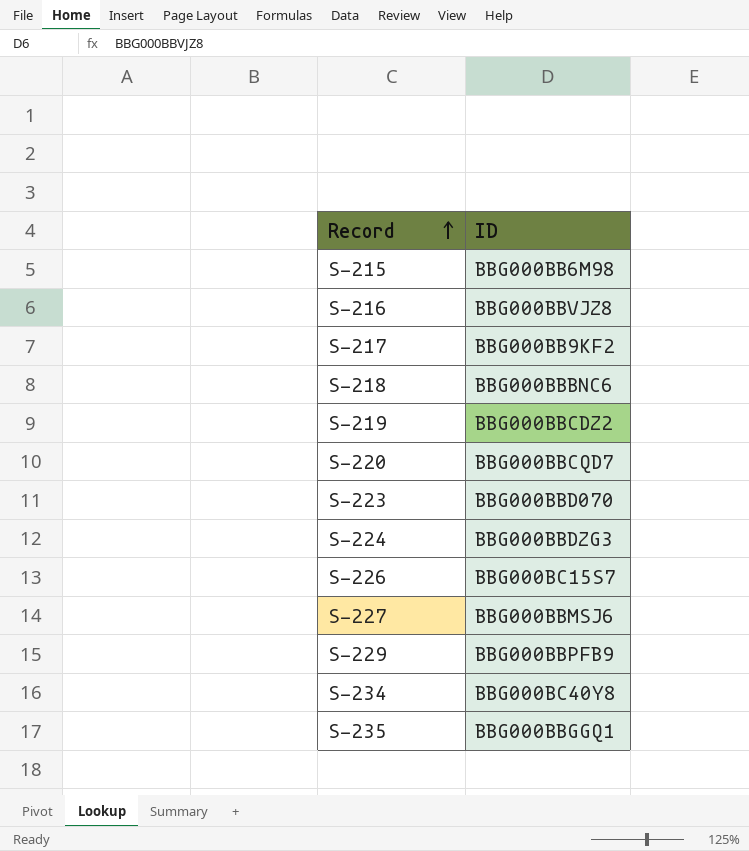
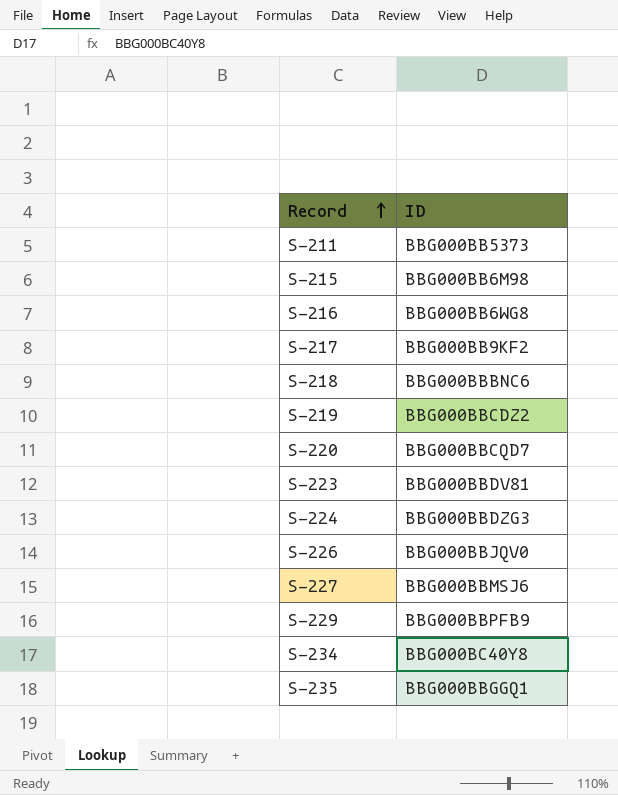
row S-211: none -> BBG000BB5373
S-216 | ID: BBG000BBVJZ8 -> BBG000BB6WG8
S-223 | ID: BBG000BBD070 -> BBG000BBDV81
S-226 | ID: BBG000BC15S7 -> BBG000BBJQV0

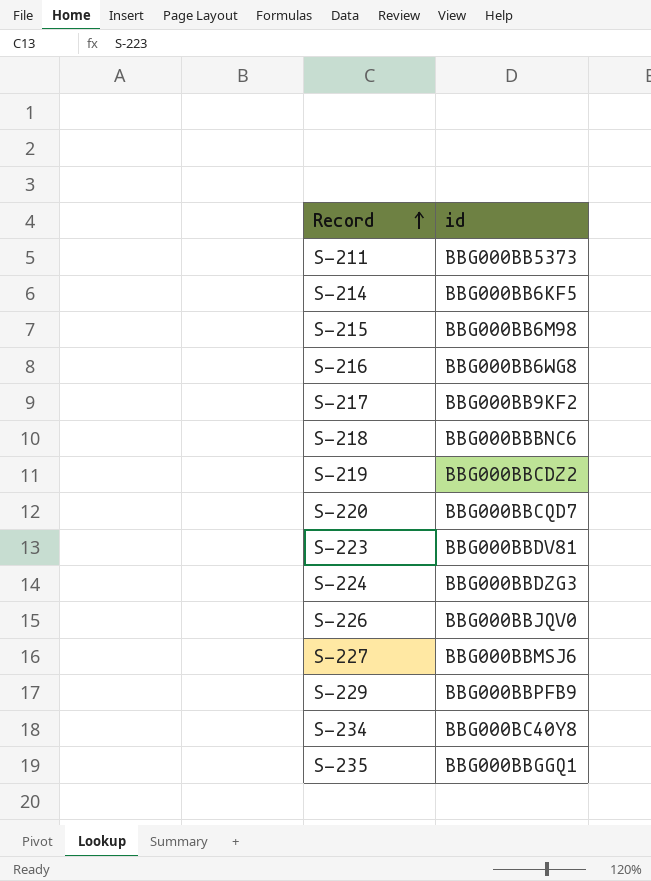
column name: ID -> id
row S-214: none -> BBG000BB6KF5

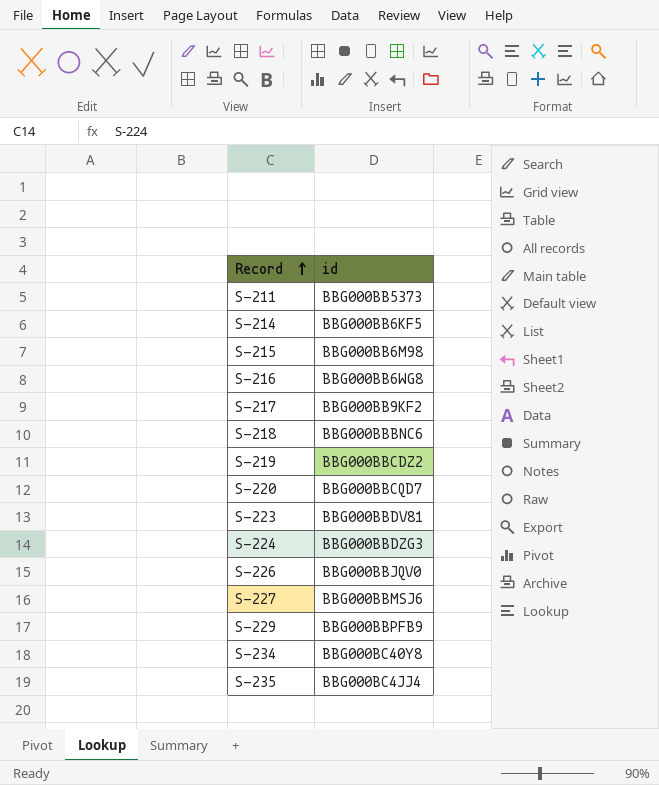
S-235 | id: BBG000BBGGQ1 -> BBG000BC4JJ4

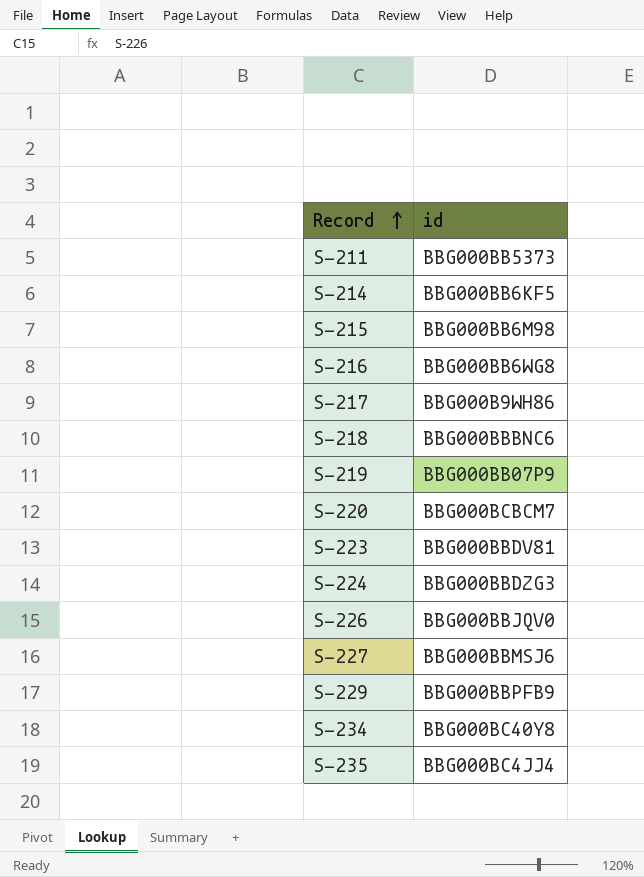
S-217 | id: BBG000BB9KF2 -> BBG000B9WH86
S-219 | id: BBG000BBCDZ2 -> BBG000BB07P9
S-220 | id: BBG000BBCQD7 -> BBG000BCBCM7

